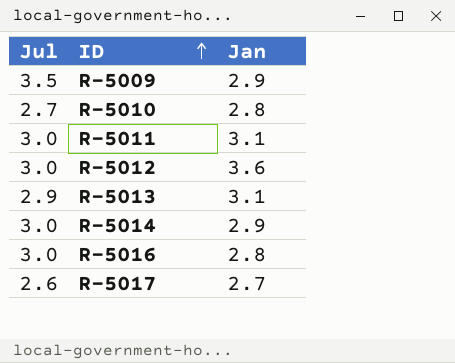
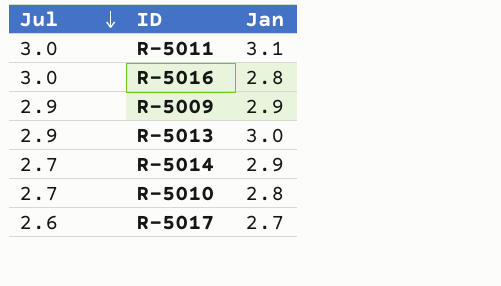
row order: ID ascending -> Jul descending
row R-5012: 3.0 | 3.6 -> none
R-5009 | Jul: 3.5 -> 2.9
R-5013 | Jan: 3.1 -> 3.0
R-5014 | Jul: 3.0 -> 2.7

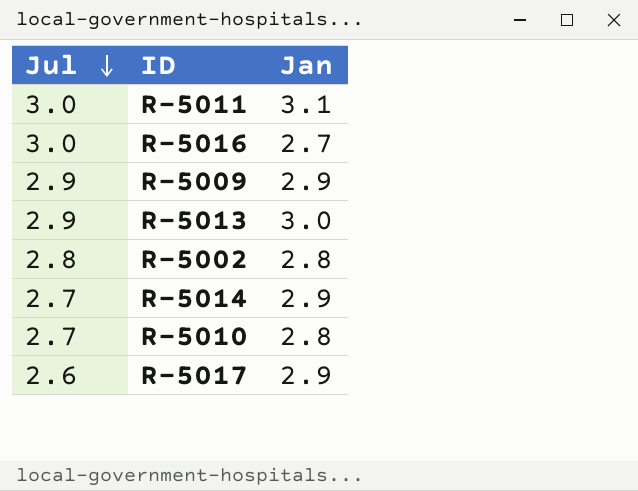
R-5016 | Jan: 2.8 -> 2.7
row R-5002: none -> 2.8 | 2.8
R-5017 | Jan: 2.7 -> 2.9

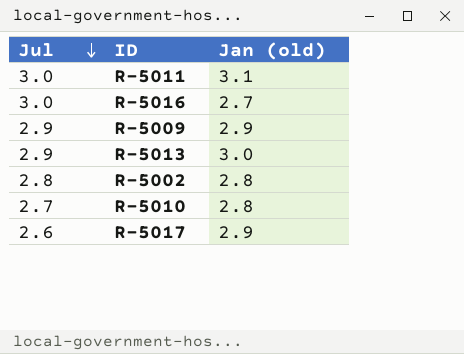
column name: Jan -> Jan (old)
row R-5014: 2.7 | 2.9 -> none

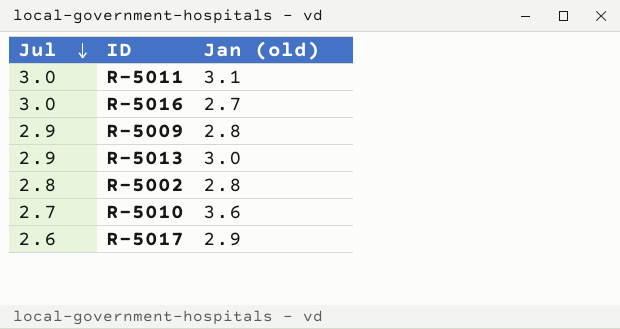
R-5009 | Jan (old): 2.9 -> 2.8
R-5010 | Jan (old): 2.8 -> 3.6

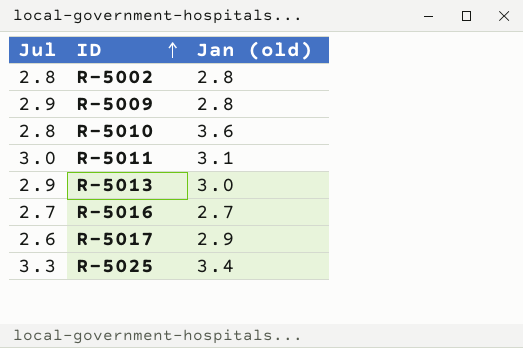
row order: Jul descending -> ID ascending
R-5010 | Jul: 2.7 -> 2.8
R-5016 | Jul: 3.0 -> 2.7
row R-5025: none -> 3.3 | 3.4

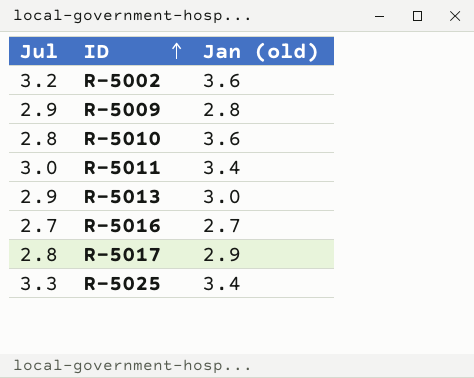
R-5002 | Jul: 2.8 -> 3.2
R-5002 | Jan (old): 2.8 -> 3.6
R-5011 | Jan (old): 3.1 -> 3.4
R-5017 | Jul: 2.6 -> 2.8

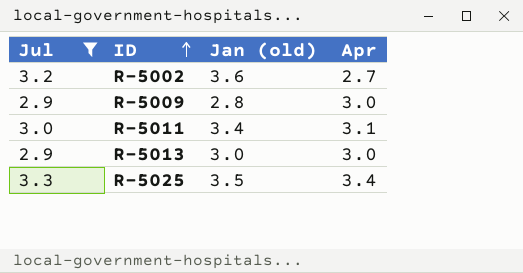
filter: none -> Jul >= 2.9
column Apr | position: none -> 4
R-5025 | Jan (old): 3.4 -> 3.5

